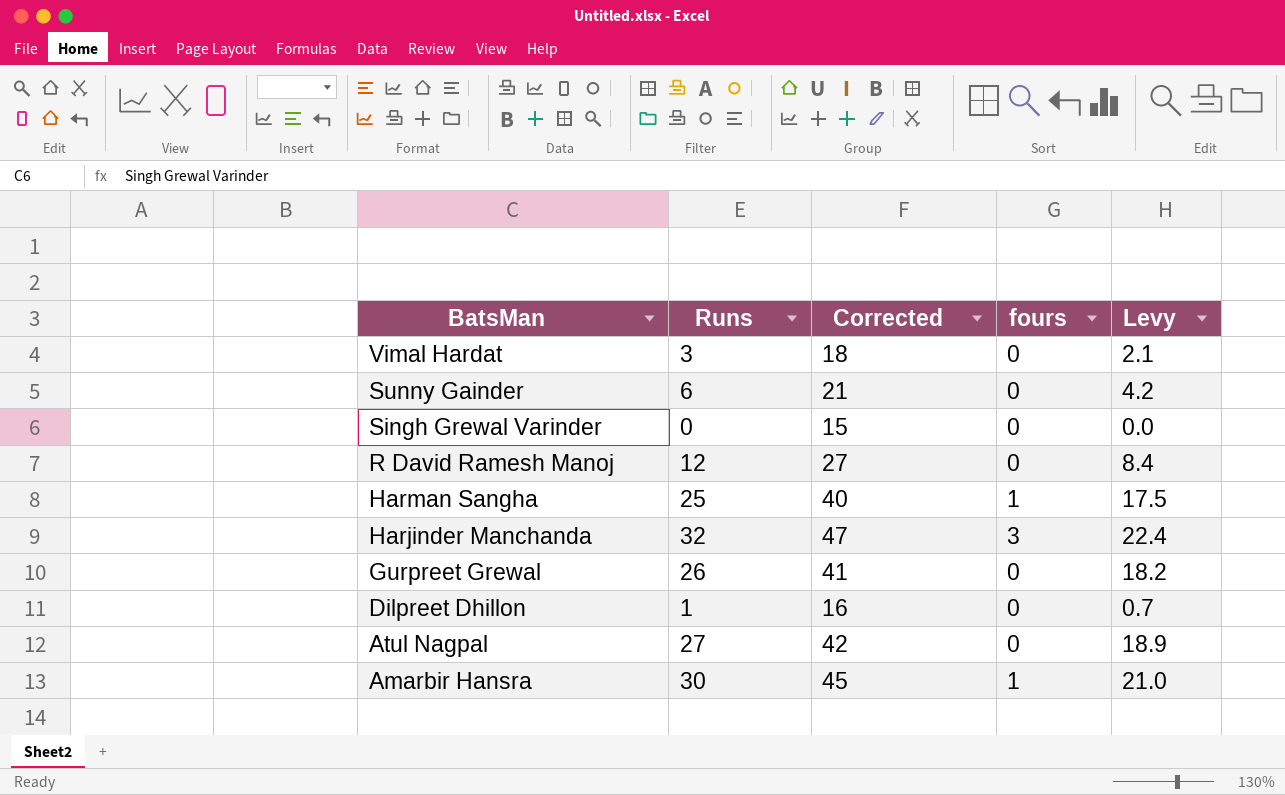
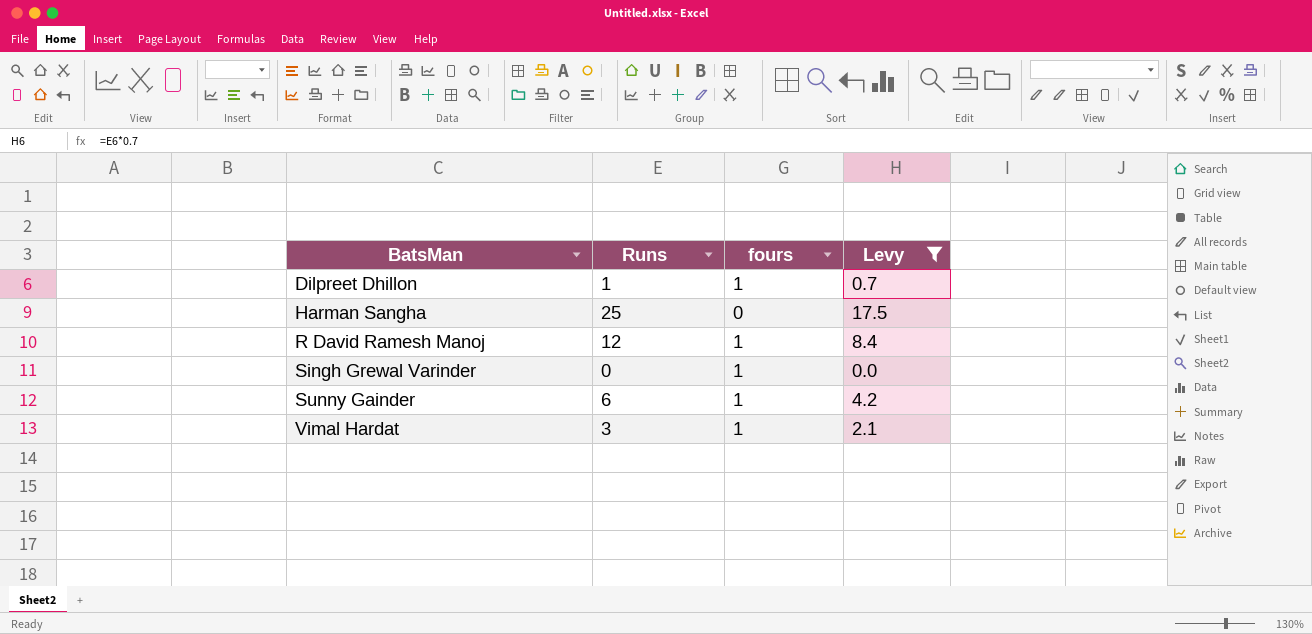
filter: none -> Levy <= 17.5
row order: BatsMan descending -> BatsMan ascending
column Corrected | formula: [Runs] + 15 -> none
Dilpreet Dhillon | fours: 0 -> 1
Harman Sangha | fours: 1 -> 0
R David Ramesh Manoj | fours: 0 -> 1
Singh Grewal Varinder | fours: 0 -> 1
Sunny Gainder | fours: 0 -> 1
Vimal Hardat | fours: 0 -> 1

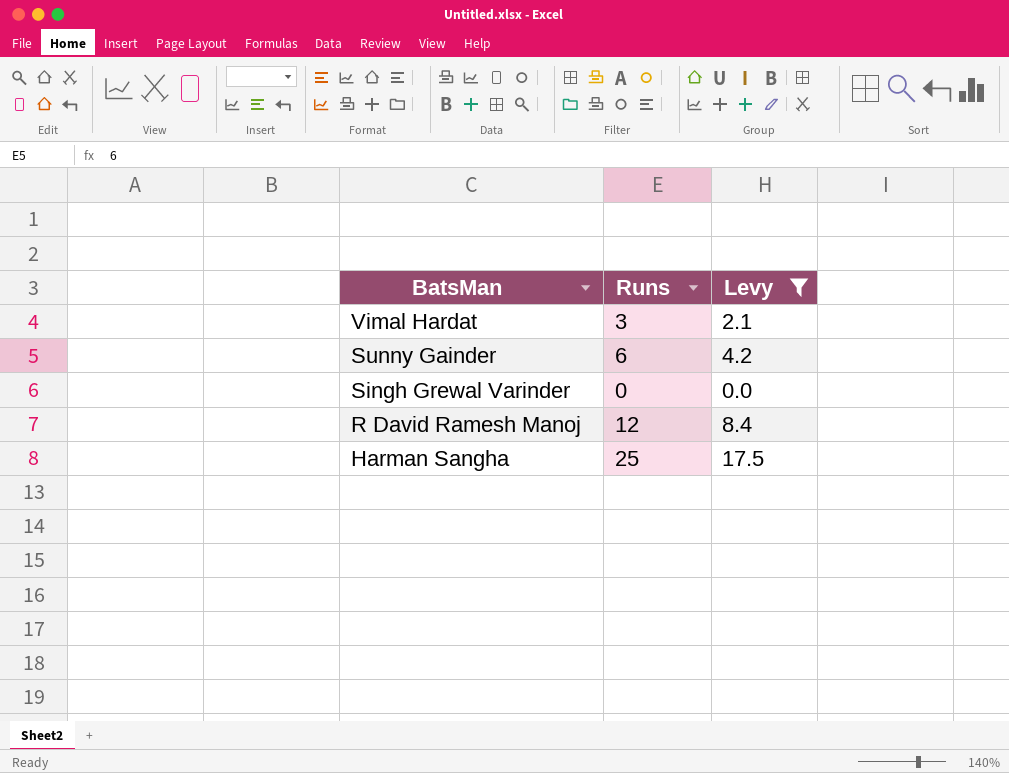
row order: BatsMan ascending -> BatsMan descending
column fours | position: 3 -> none
row Dilpreet Dhillon: 1 | 1 | 0.7 -> none

